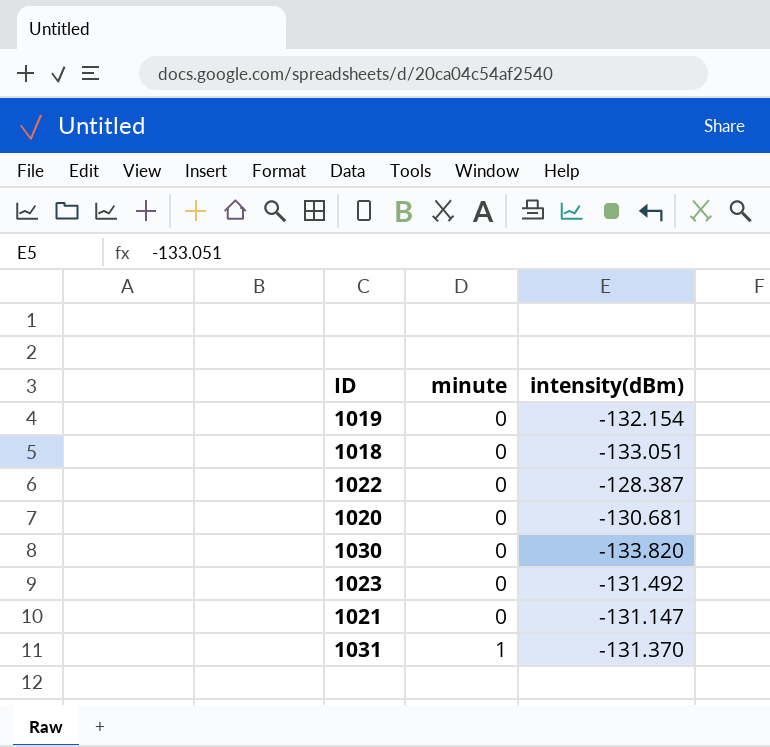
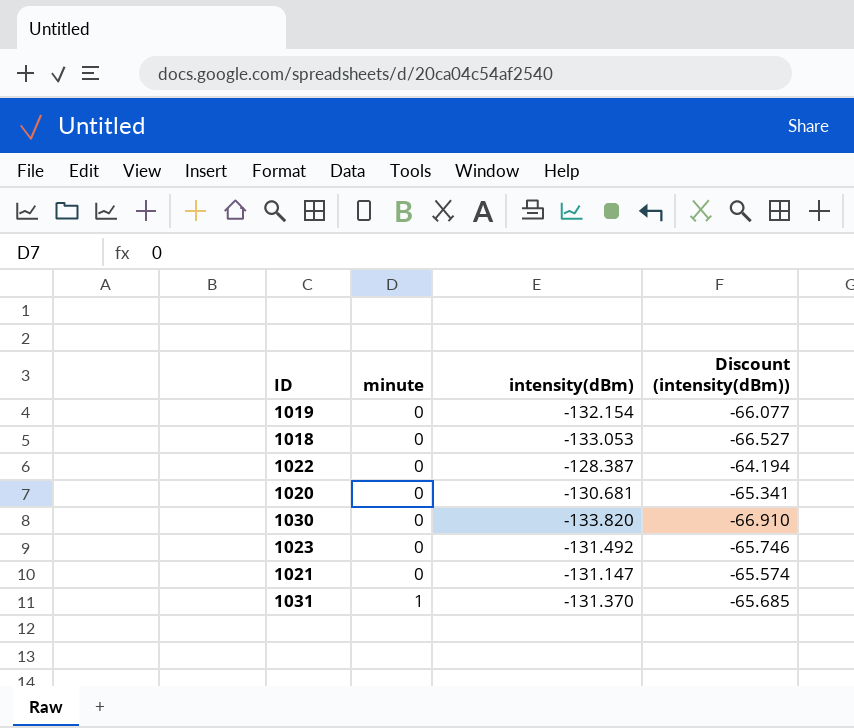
column Discount (intensity(dBm)) | formula: none -> [intensity(dBm)] * 0.5
1018 | intensity(dBm): -133.051 -> -133.053

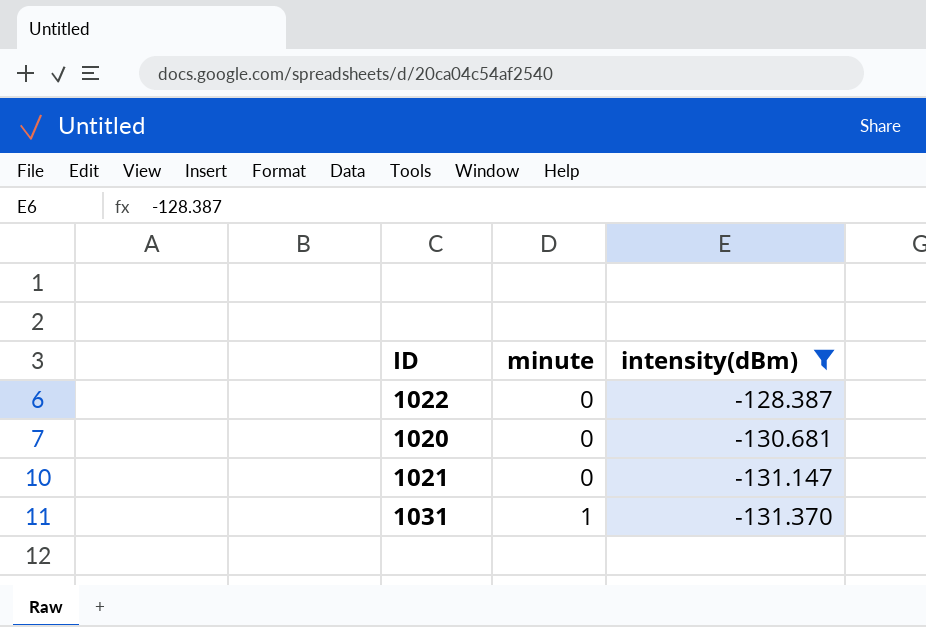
filter: none -> intensity(dBm) >= -131.370
column Discount (intensity(dBm)) | formula: [intensity(dBm)] * 0.5 -> none

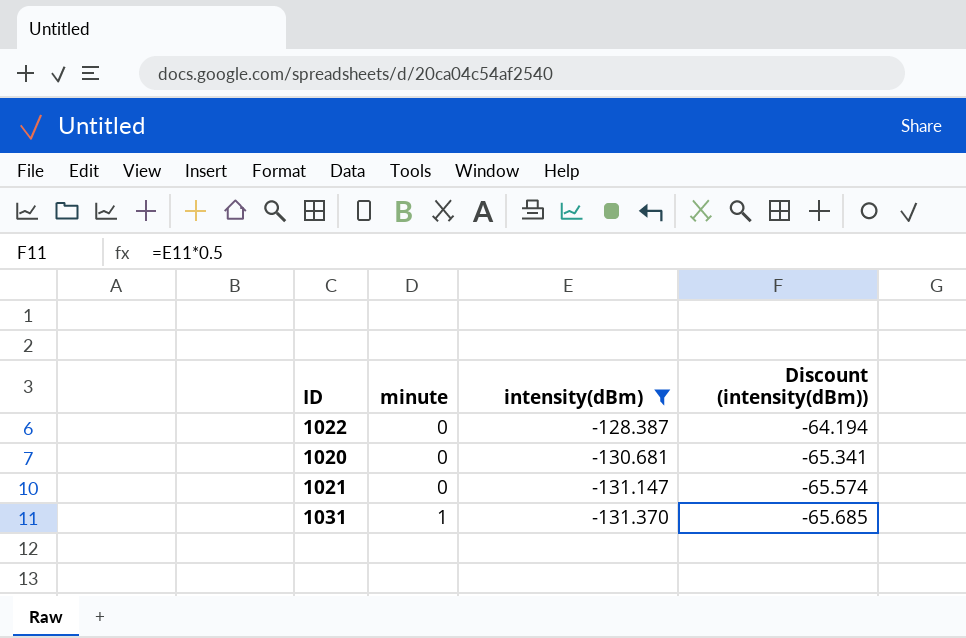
column Discount (intensity(dBm)) | formula: none -> [intensity(dBm)] * 0.5

